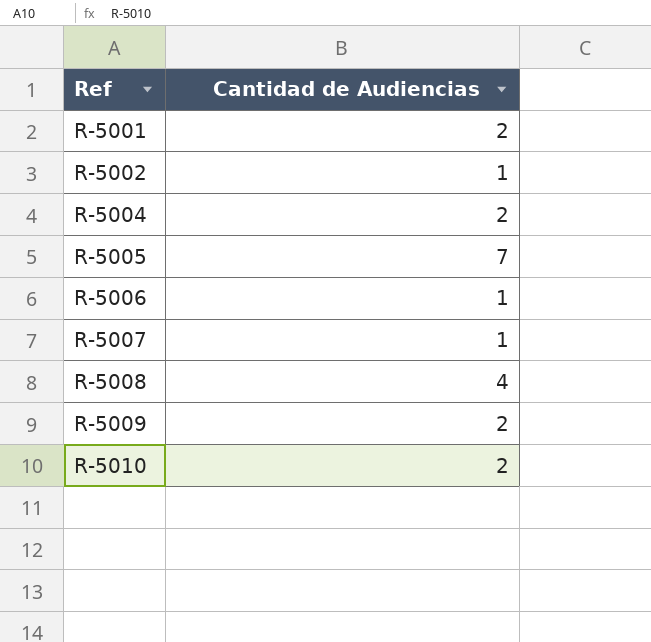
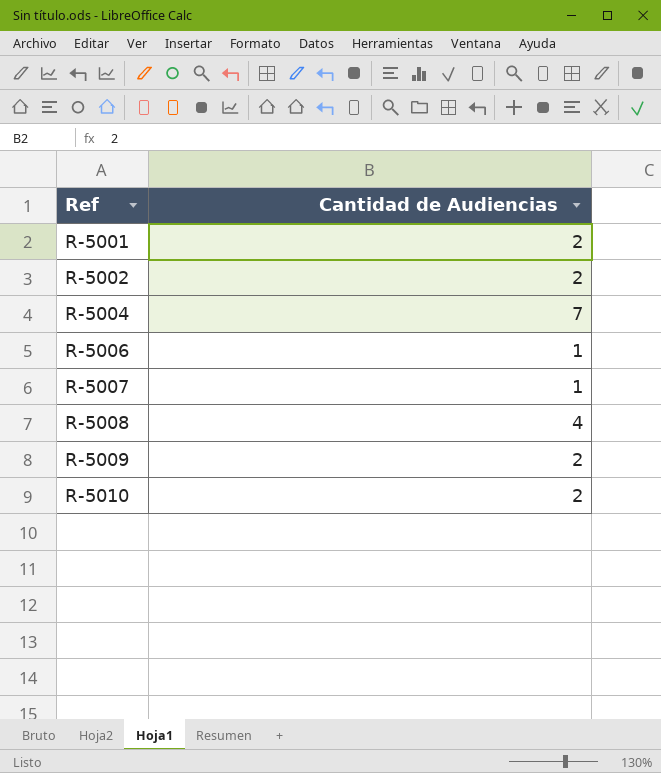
row R-5005: 7 -> none
R-5002 | Cantidad de Audiencias: 1 -> 2
R-5004 | Cantidad de Audiencias: 2 -> 7

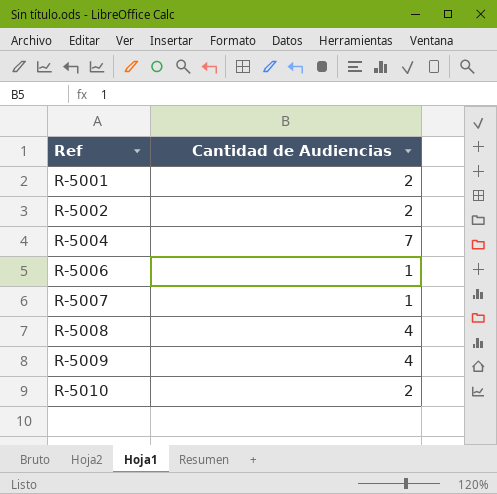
R-5009 | Cantidad de Audiencias: 2 -> 4

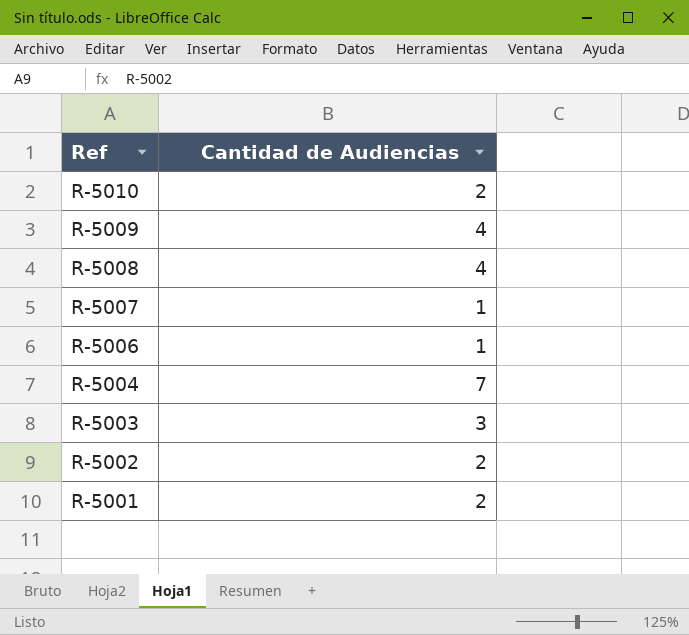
row order: Ref ascending -> Ref descending
row R-5003: none -> 3

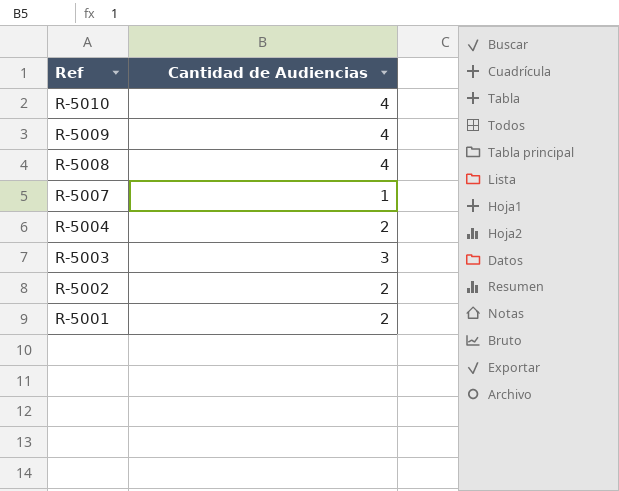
row R-5006: 1 -> none
R-5010 | Cantidad de Audiencias: 2 -> 4
R-5004 | Cantidad de Audiencias: 7 -> 2

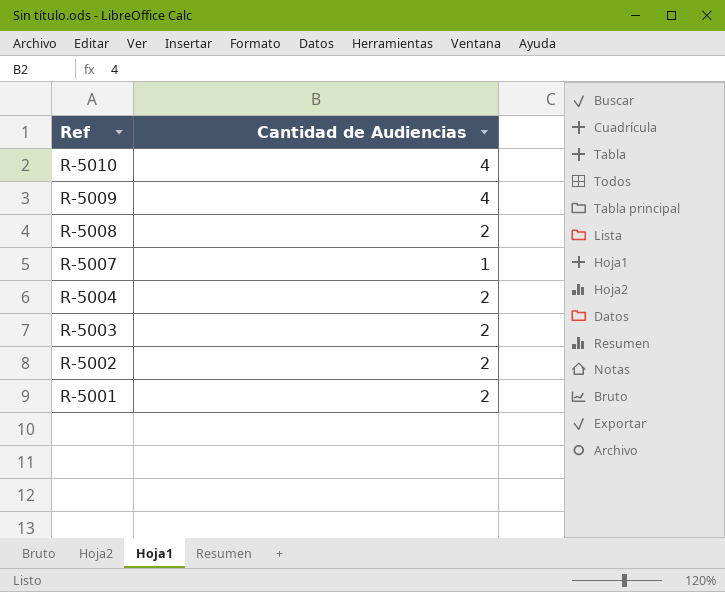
R-5008 | Cantidad de Audiencias: 4 -> 2
R-5003 | Cantidad de Audiencias: 3 -> 2

